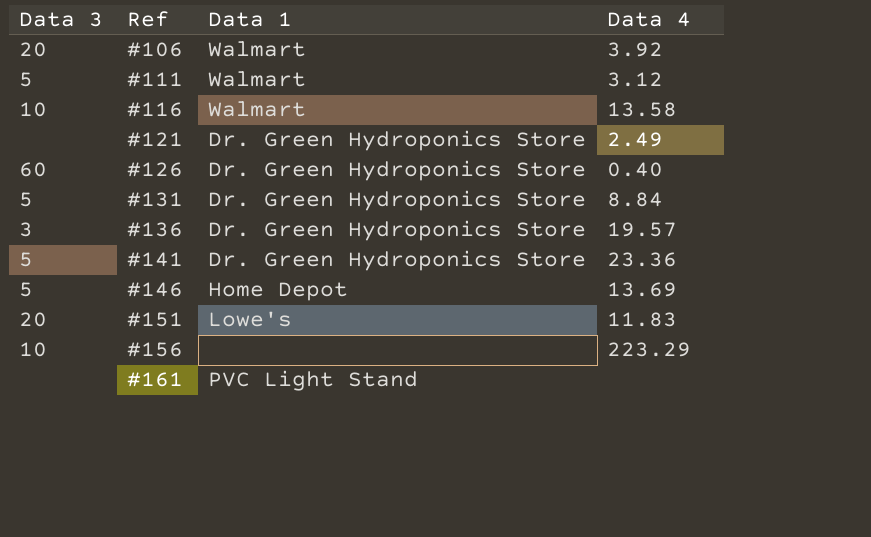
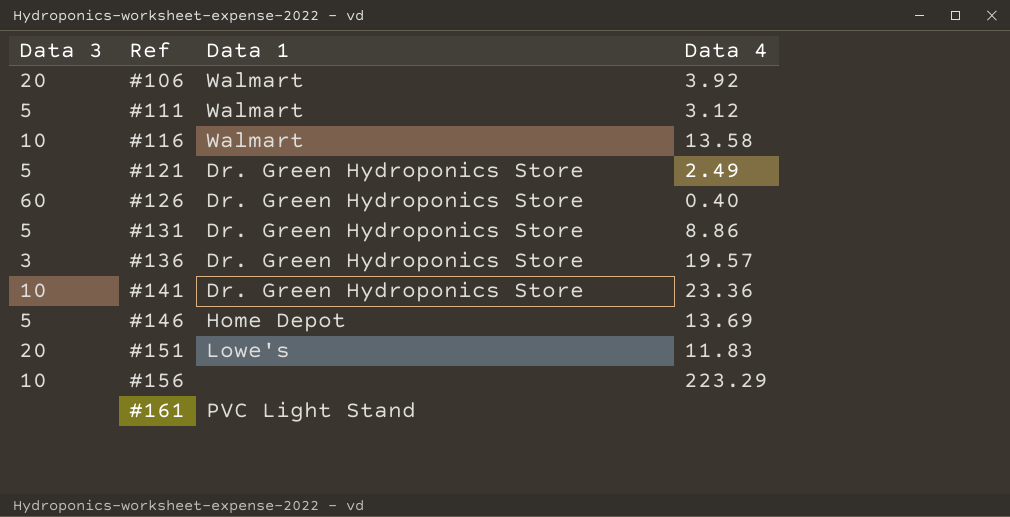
#121 | Data 3: none -> 5
#131 | Data 4: 8.84 -> 8.86
#141 | Data 3: 5 -> 10

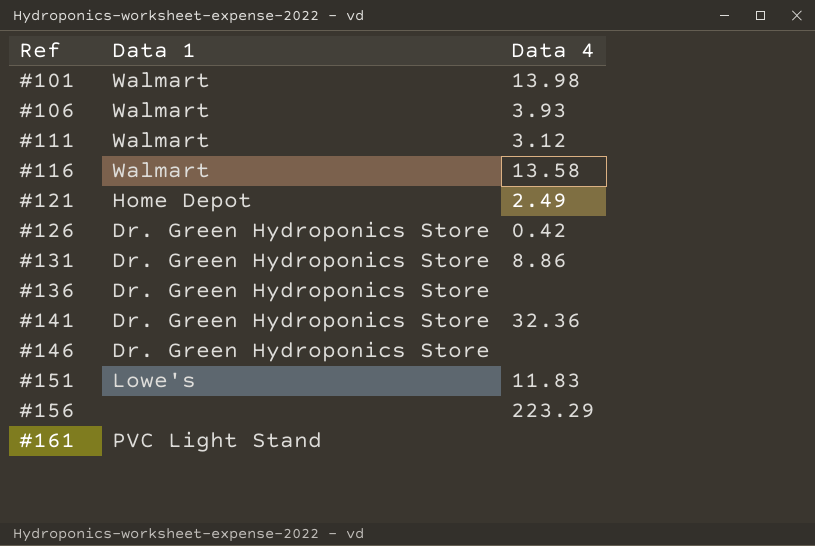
column Data 3 | position: 1 -> none
row #101: none -> Walmart | 13.98
#106 | Data 4: 3.92 -> 3.93
#121 | Data 1: Dr. Green Hydroponics Store -> Home Depot
#126 | Data 4: 0.40 -> 0.42
#136 | Data 4: 19.57 -> none
#141 | Data 4: 23.36 -> 32.36
#146 | Data 1: Home Depot -> Dr. Green Hydroponics Store
#146 | Data 4: 13.69 -> none

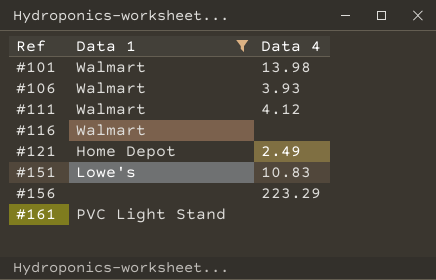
filter: none -> Data 1 != Dr. Green Hydroponics Store
#111 | Data 4: 3.12 -> 4.12
#116 | Data 4: 13.58 -> none
#151 | Data 4: 11.83 -> 10.83

